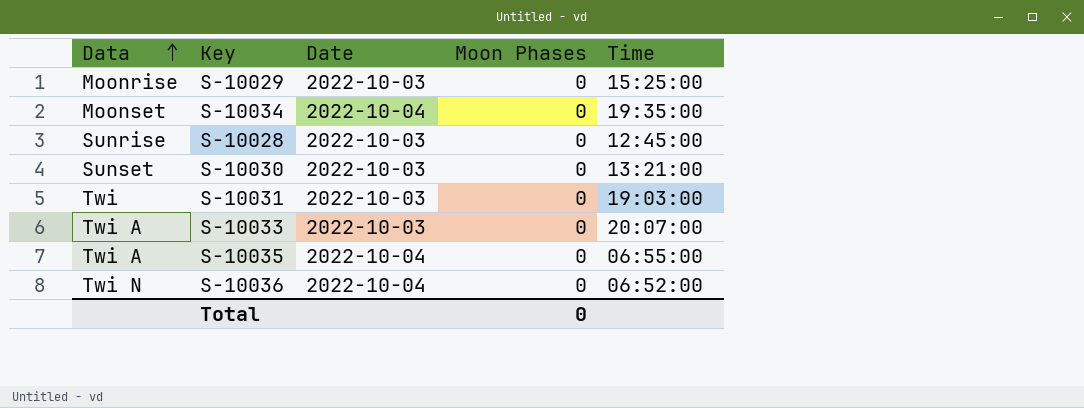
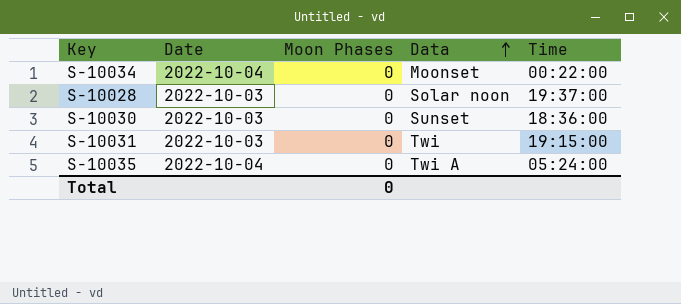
column Data | position: 1 -> 4
row S-10029: Moonrise | 2022-10-03 | 0 | 15:25:00 -> none
row S-10033: Twi A | 2022-10-03 | 0 | 20:07:00 -> none
row S-10036: Twi N | 2022-10-04 | 0 | 06:52:00 -> none
S-10034 | Time: 19:35:00 -> 00:22:00
S-10028 | Data: Sunrise -> Solar noon
S-10028 | Time: 12:45:00 -> 19:37:00
S-10030 | Time: 13:21:00 -> 18:36:00
S-10031 | Time: 19:03:00 -> 19:15:00
S-10035 | Time: 06:55:00 -> 05:24:00

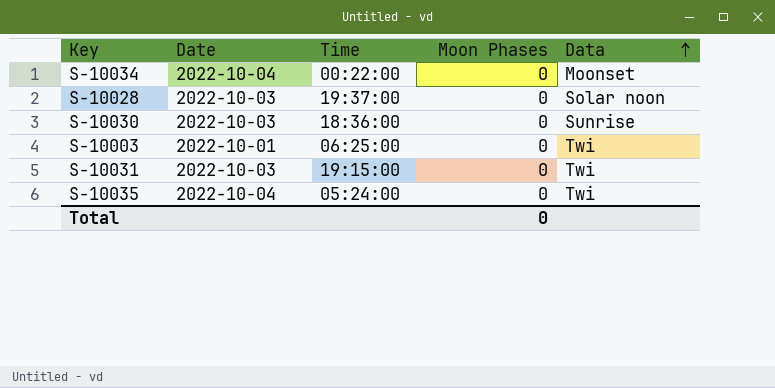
column Time | position: 5 -> 3
S-10030 | Data: Sunset -> Sunrise
row S-10003: none -> 2022-10-01 | 06:25:00 | 0 | Twi
S-10035 | Data: Twi A -> Twi

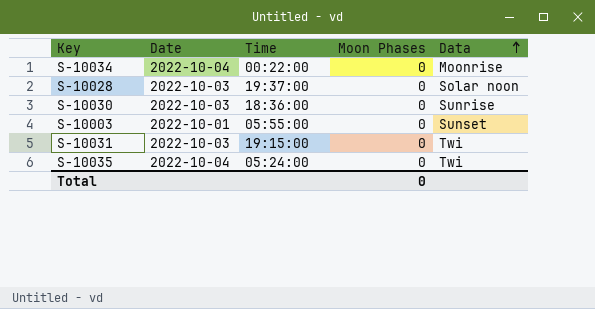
S-10034 | Data: Moonset -> Moonrise
S-10003 | Time: 06:25:00 -> 05:55:00
S-10003 | Data: Twi -> Sunset

